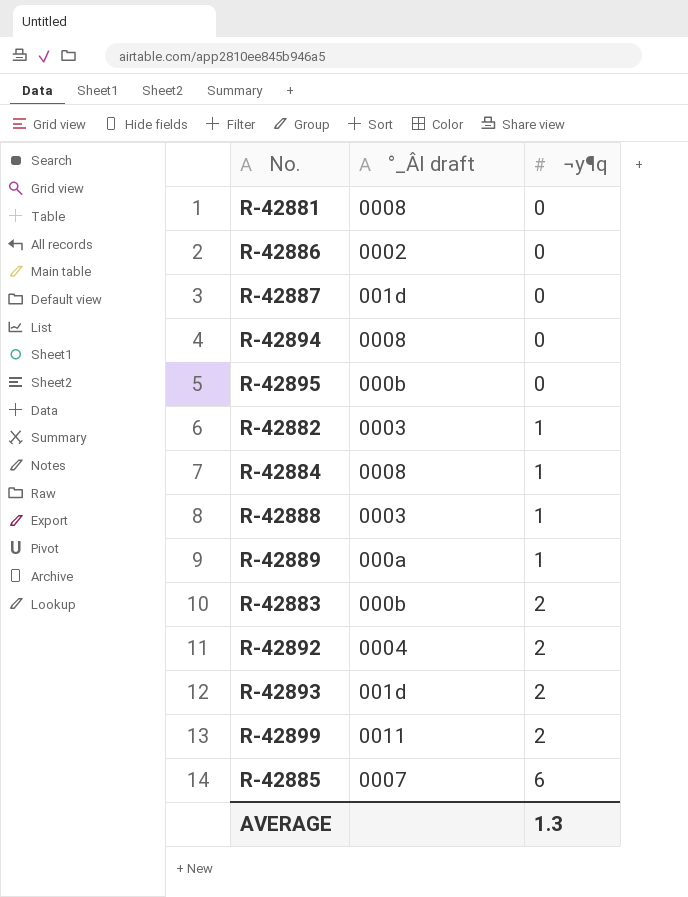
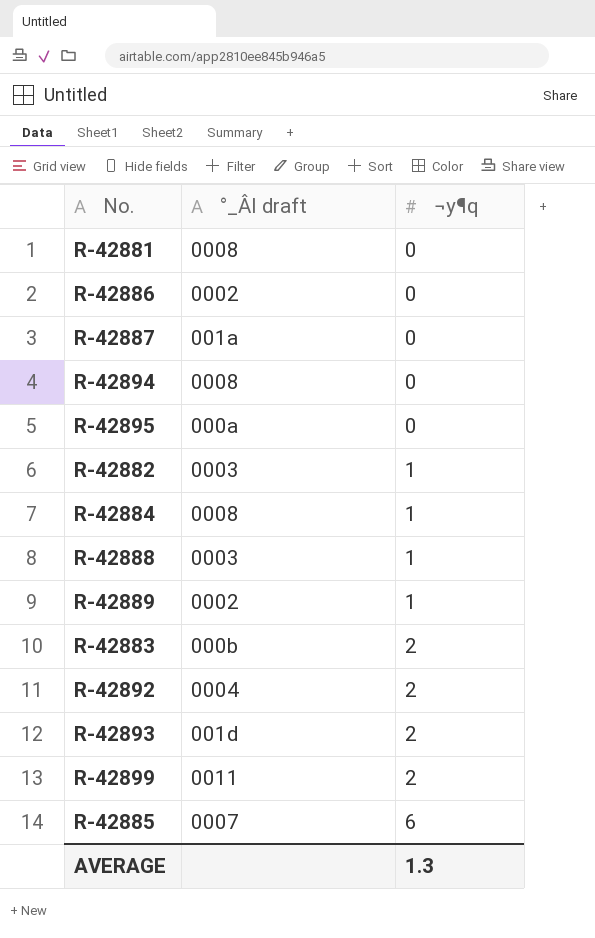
R-42887 | °_ÂI draft: 001d -> 001a
R-42895 | °_ÂI draft: 000b -> 000a
R-42889 | °_ÂI draft: 000a -> 0002

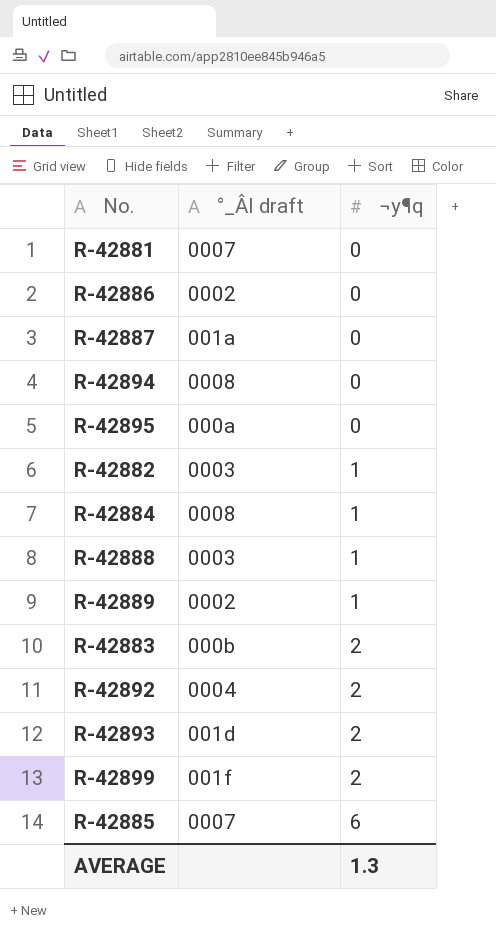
R-42881 | °_ÂI draft: 0008 -> 0007
R-42899 | °_ÂI draft: 0011 -> 001f

